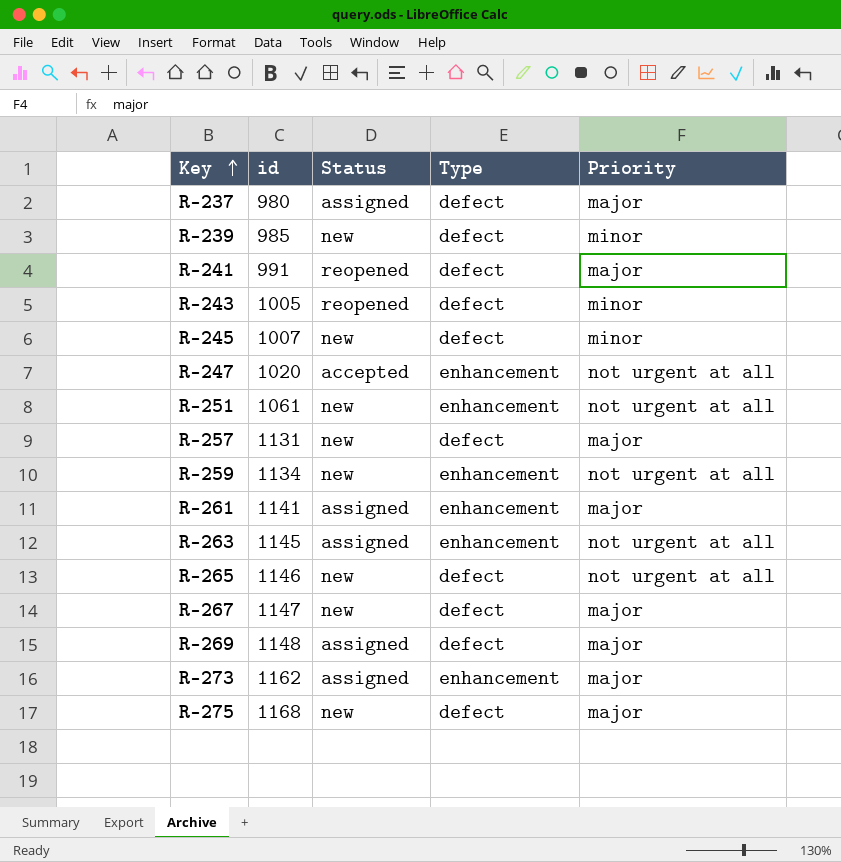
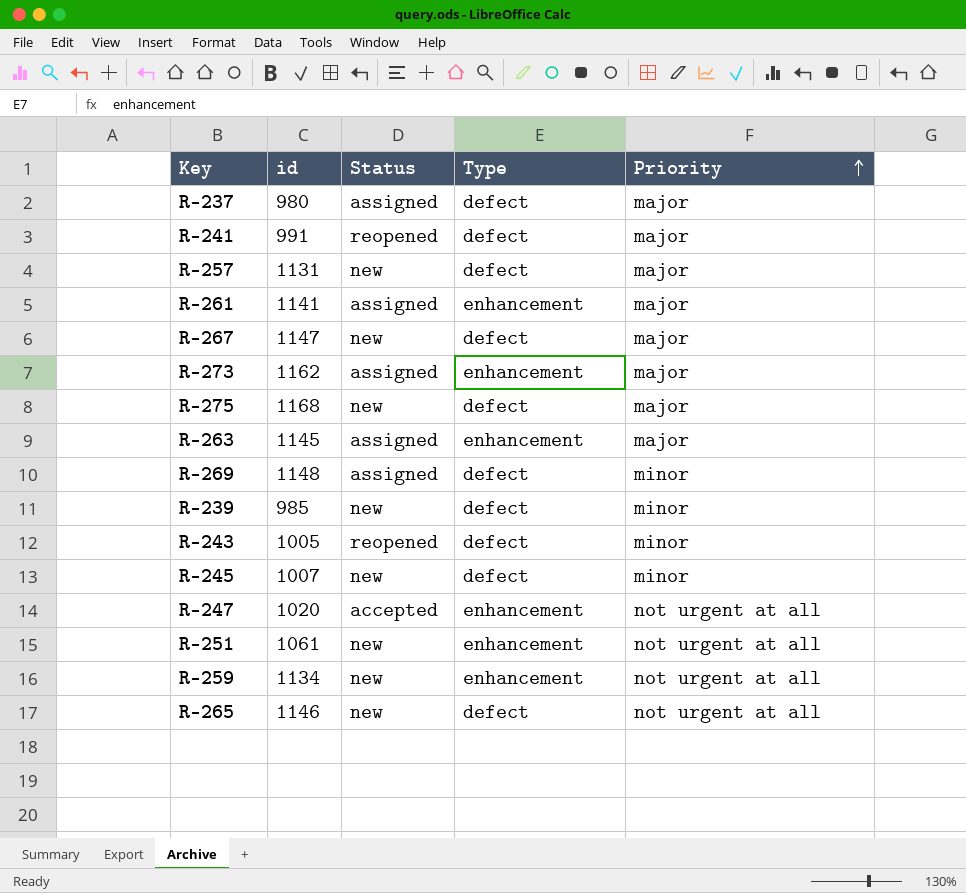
row order: Key ascending -> Priority ascending
R-263 | Priority: not urgent at all -> major
R-269 | Priority: major -> minor

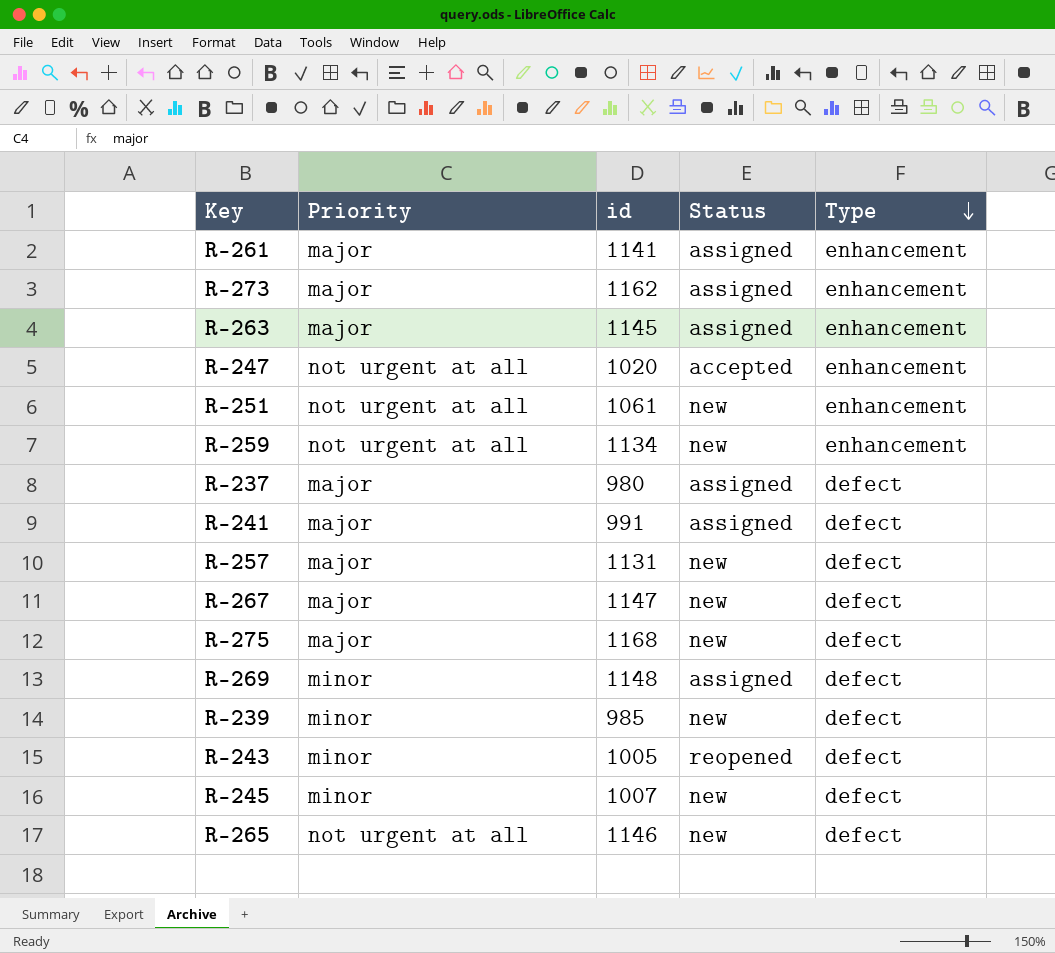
row order: Priority ascending -> Type descending
column Priority | position: 5 -> 2
R-241 | Status: reopened -> assigned

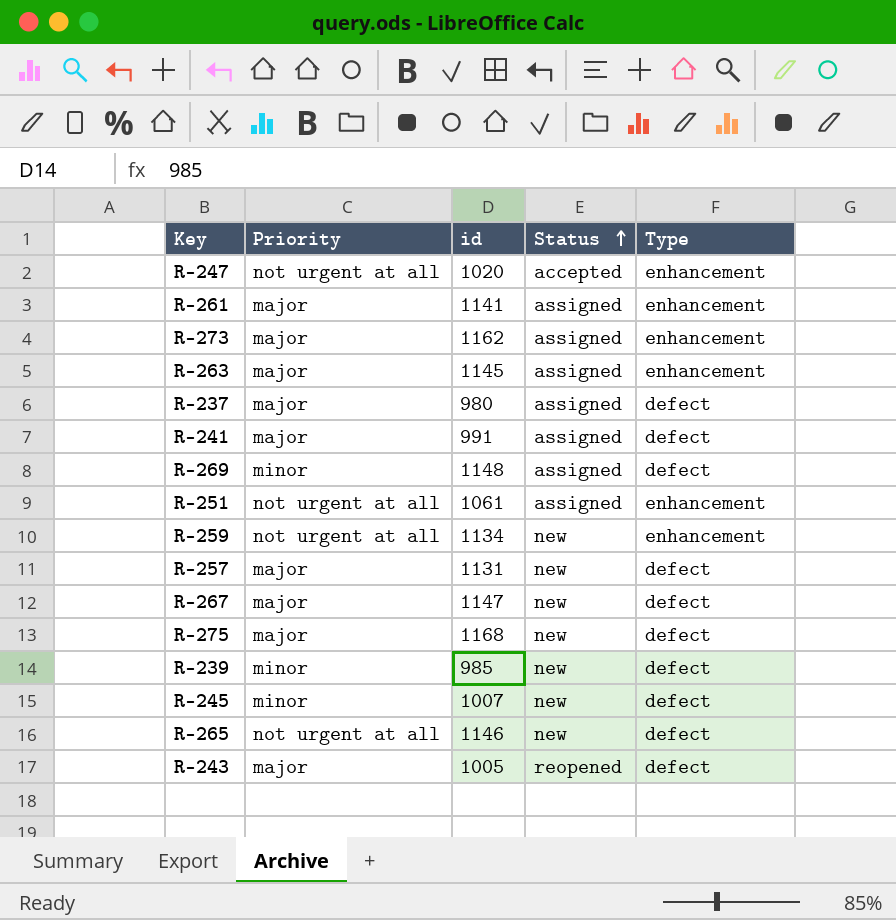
row order: Type descending -> Status ascending
R-251 | Status: new -> assigned
R-243 | Priority: minor -> major

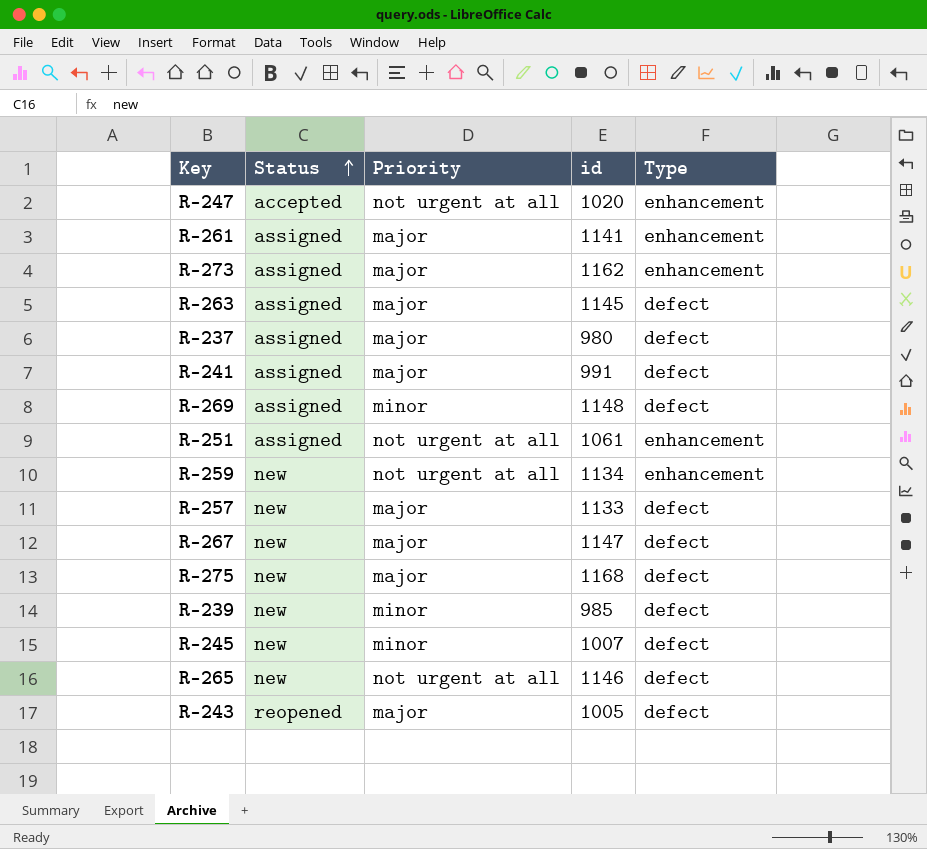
column Status | position: 4 -> 2
R-263 | Type: enhancement -> defect
R-257 | id: 1131 -> 1133

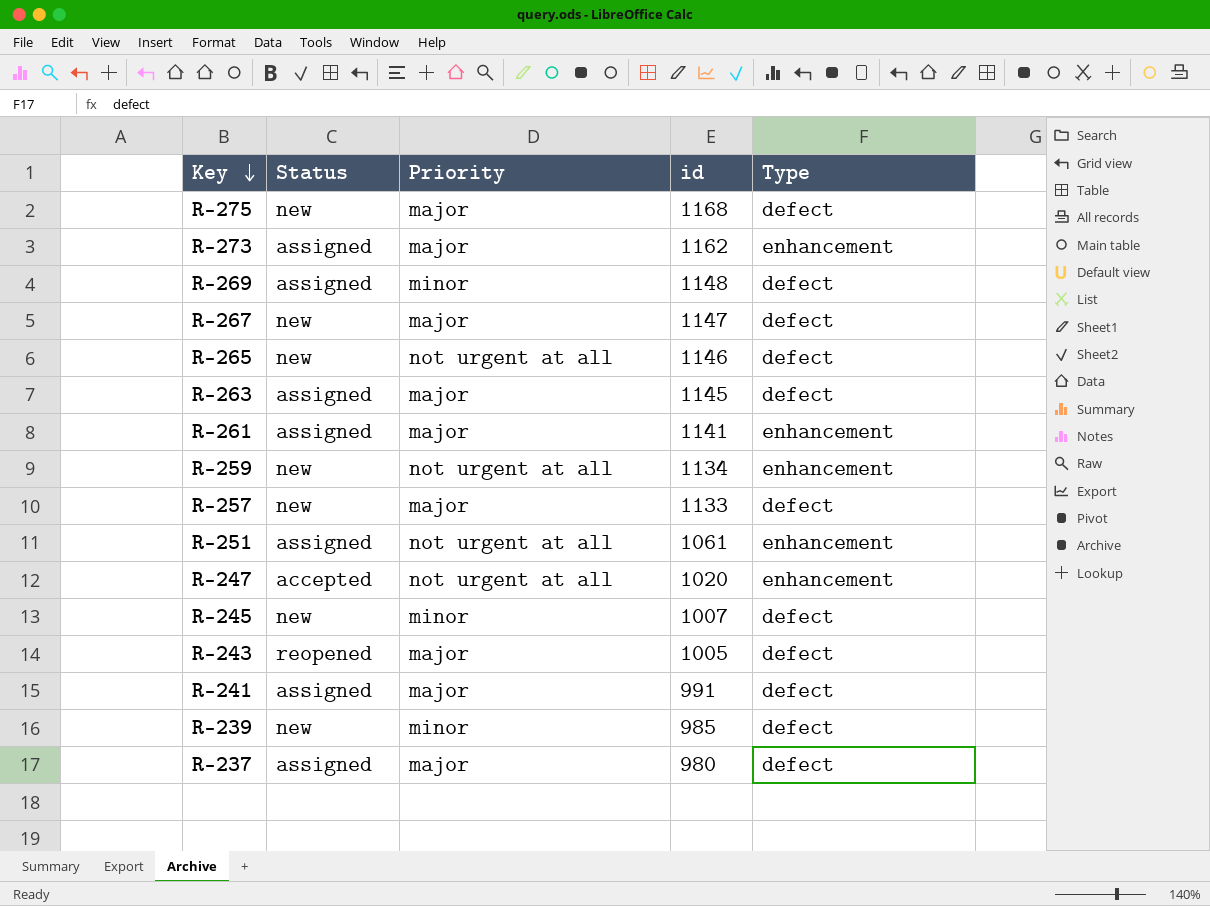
row order: Status ascending -> Key descending

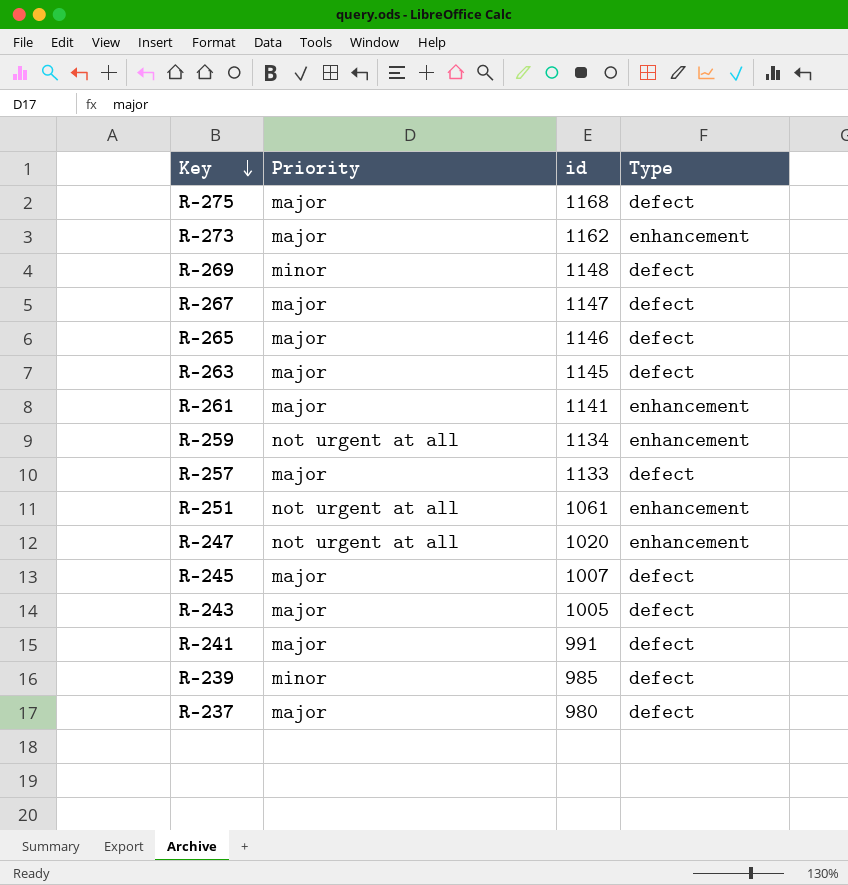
column Status | position: 2 -> none
R-265 | Priority: not urgent at all -> major
R-245 | Priority: minor -> major

